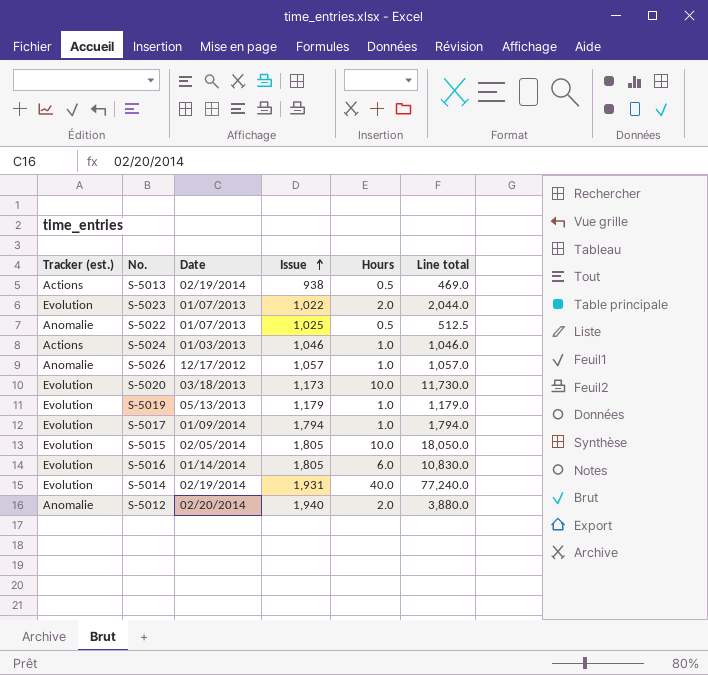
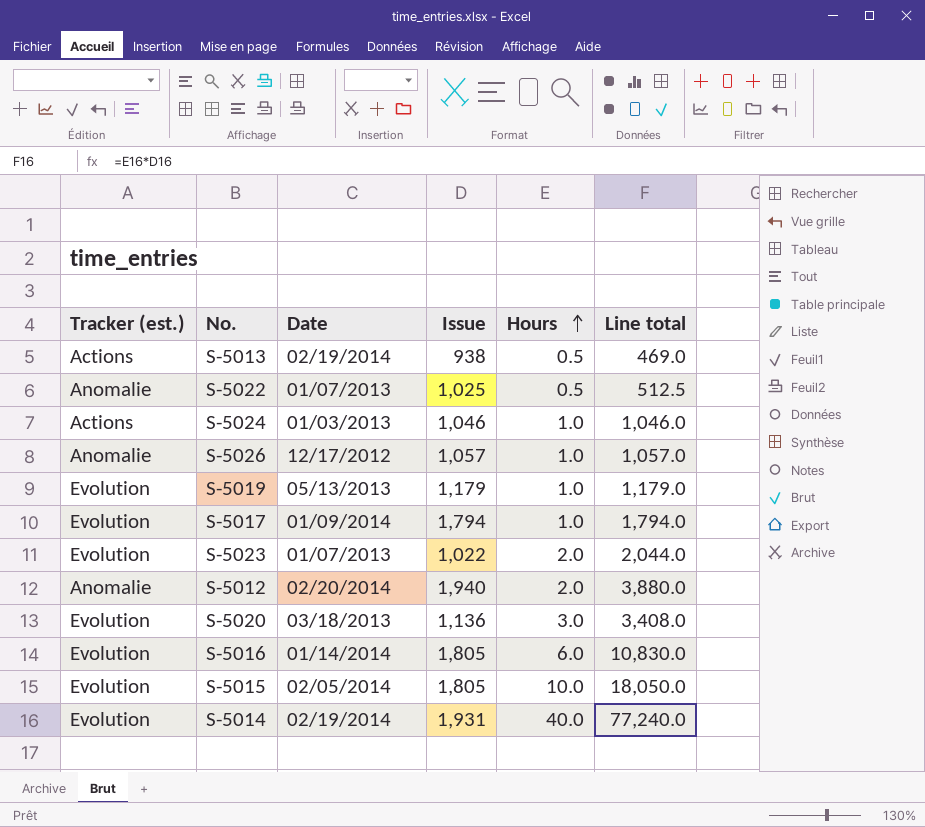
row order: Issue ascending -> Hours ascending
S-5020 | Issue: 1,173 -> 1,136
S-5020 | Hours: 10.0 -> 3.0
S-5020 | Line total: 11,730.0 -> 3,408.0

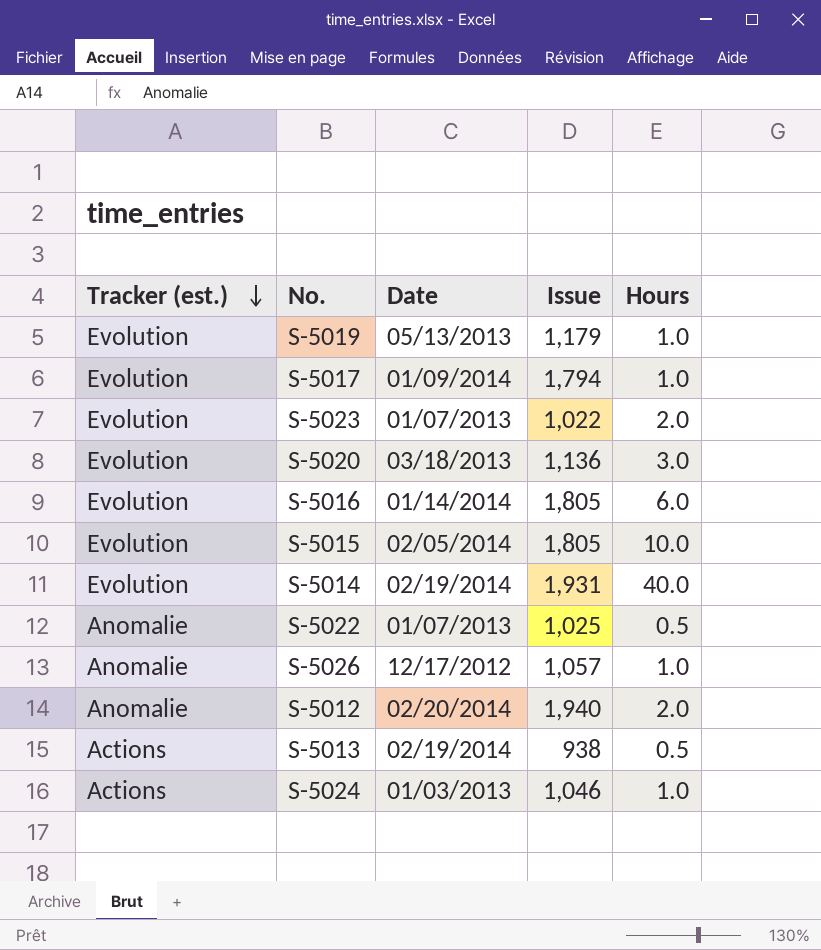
row order: Hours ascending -> Tracker (est.) descending
column Line total | formula: [Issue] * [Hours] -> none

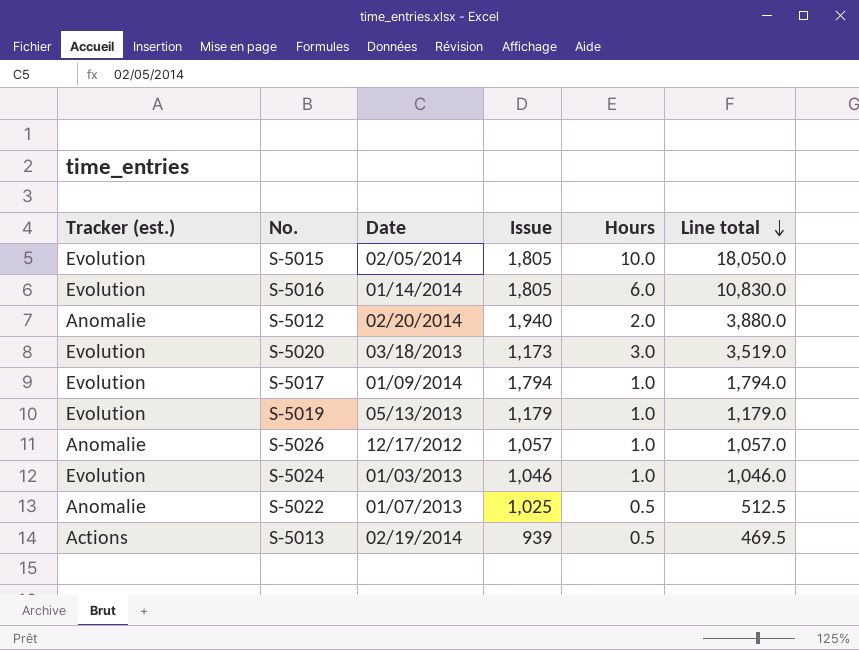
row order: Tracker (est.) descending -> Line total descending
column Line total | formula: none -> [Issue] * [Hours]
row S-5023: Evolution | 01/07/2013 | 1,022 | 2.0 -> none
row S-5014: Evolution | 02/19/2014 | 1,931 | 40.0 -> none
S-5020 | Issue: 1,136 -> 1,173
S-5024 | Tracker (est.): Actions -> Evolution
S-5013 | Issue: 938 -> 939

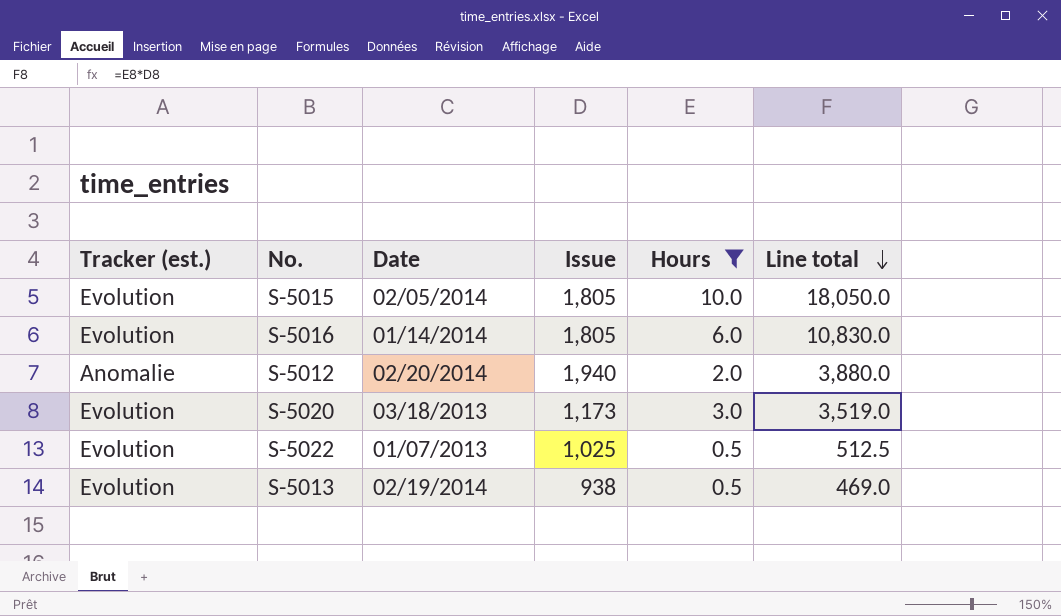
filter: none -> Hours != 1.0
S-5022 | Tracker (est.): Anomalie -> Evolution
S-5013 | Tracker (est.): Actions -> Evolution
S-5013 | Issue: 939 -> 938
S-5013 | Line total: 469.5 -> 469.0

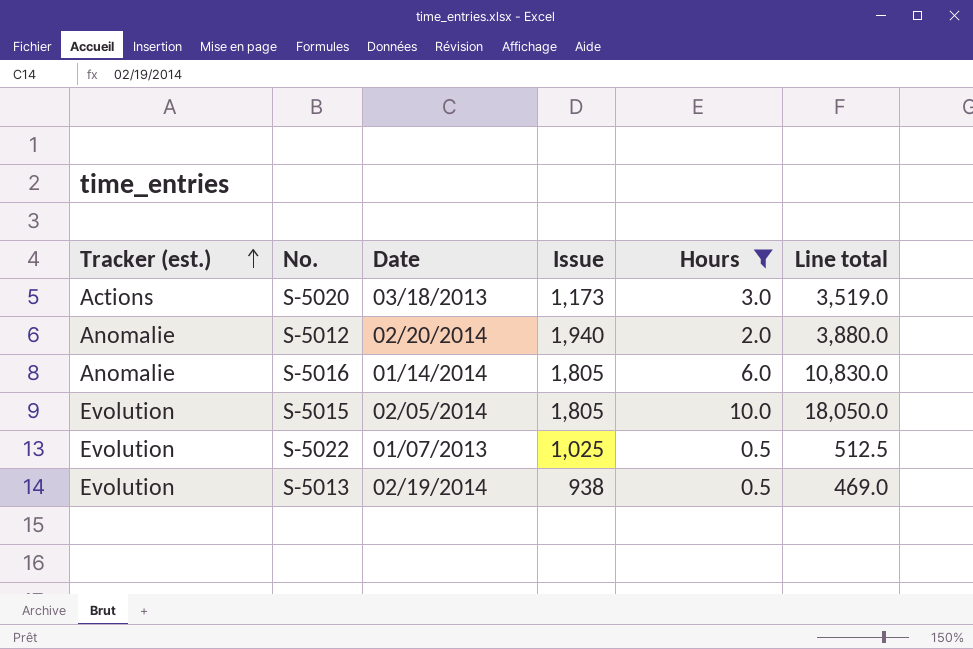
row order: Line total descending -> Tracker (est.) ascending
S-5020 | Tracker (est.): Evolution -> Actions
S-5016 | Tracker (est.): Evolution -> Anomalie

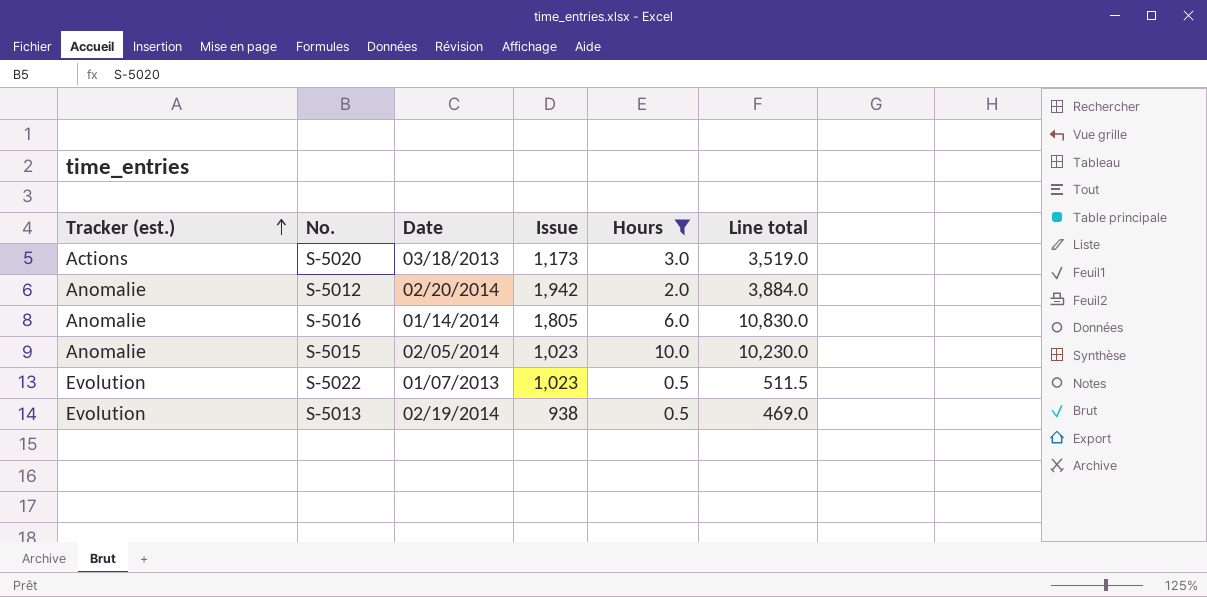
S-5012 | Issue: 1,940 -> 1,942
S-5012 | Line total: 3,880.0 -> 3,884.0
S-5015 | Tracker (est.): Evolution -> Anomalie
S-5015 | Issue: 1,805 -> 1,023
S-5015 | Line total: 18,050.0 -> 10,230.0
S-5022 | Issue: 1,025 -> 1,023
S-5022 | Line total: 512.5 -> 511.5

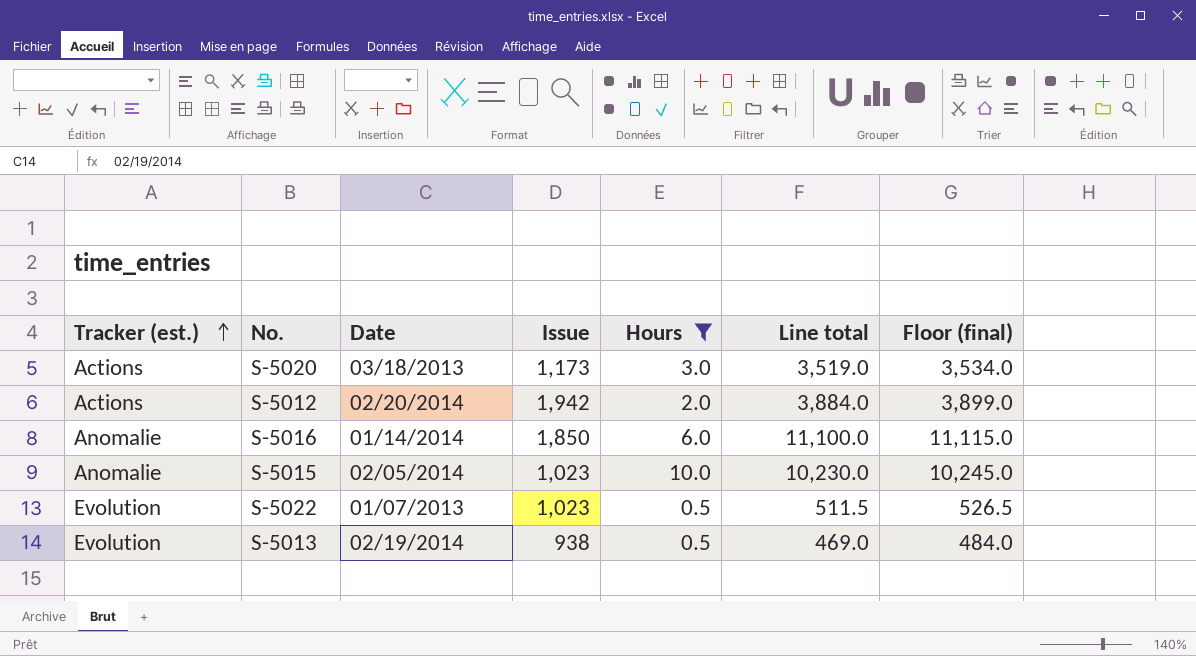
column Floor (final) | formula: none -> [Line total] + 15
S-5012 | Tracker (est.): Anomalie -> Actions
S-5016 | Issue: 1,805 -> 1,850
S-5016 | Line total: 10,830.0 -> 11,100.0

